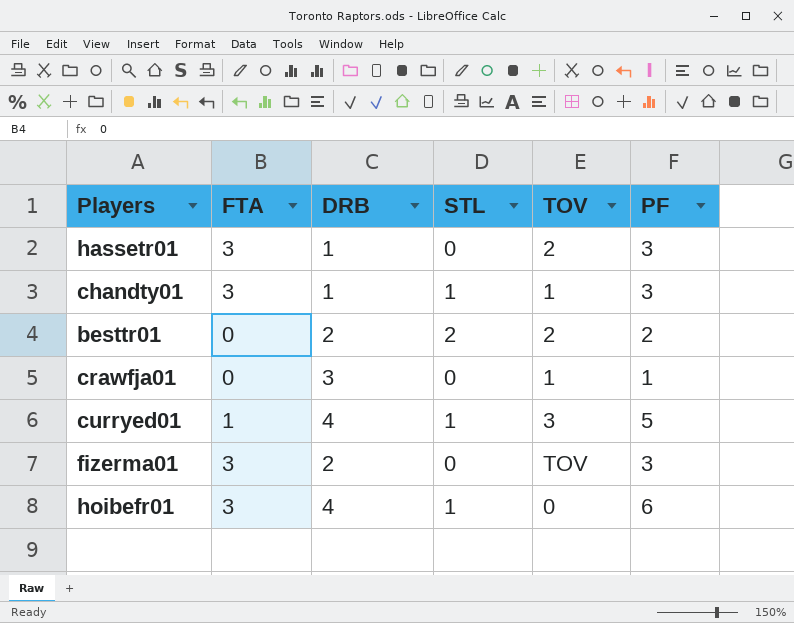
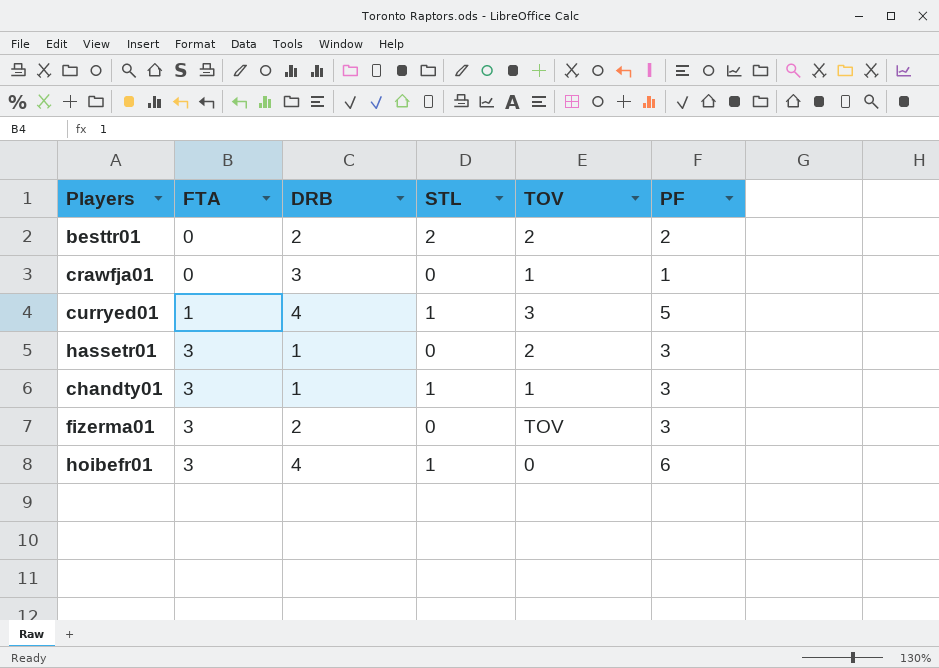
row order: none -> FTA ascending

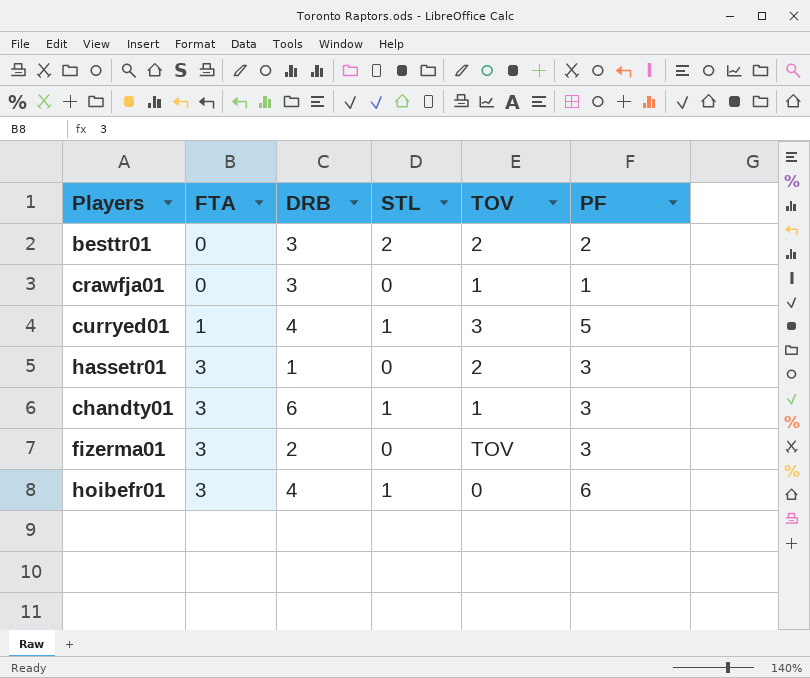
besttr01 | DRB: 2 -> 3
chandty01 | DRB: 1 -> 6

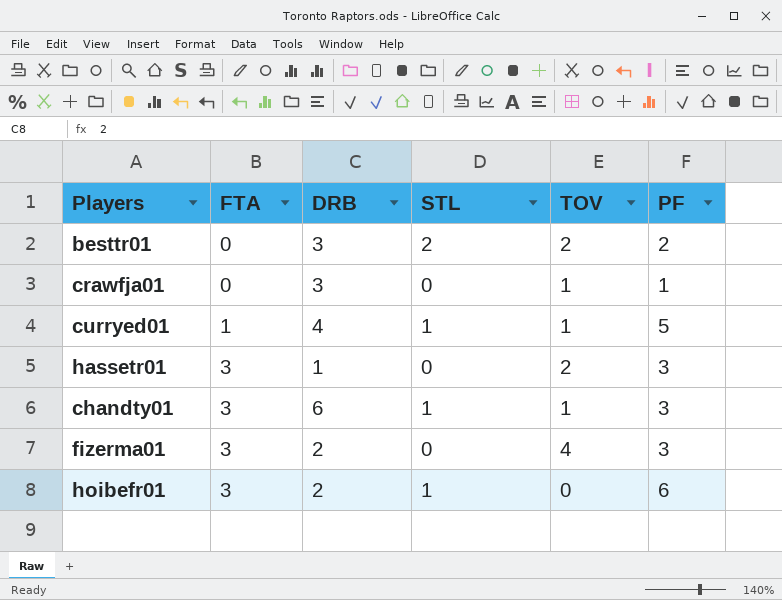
curryed01 | TOV: 3 -> 1
fizerma01 | TOV: TOV -> 4
hoibefr01 | DRB: 4 -> 2

